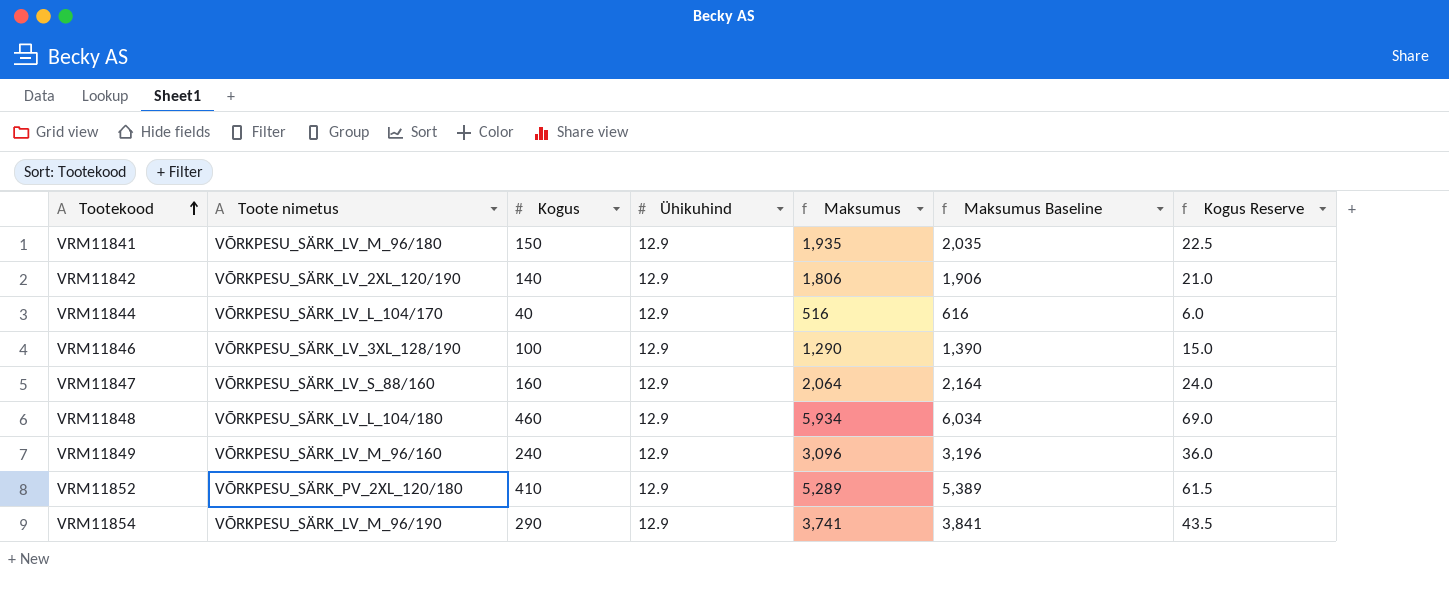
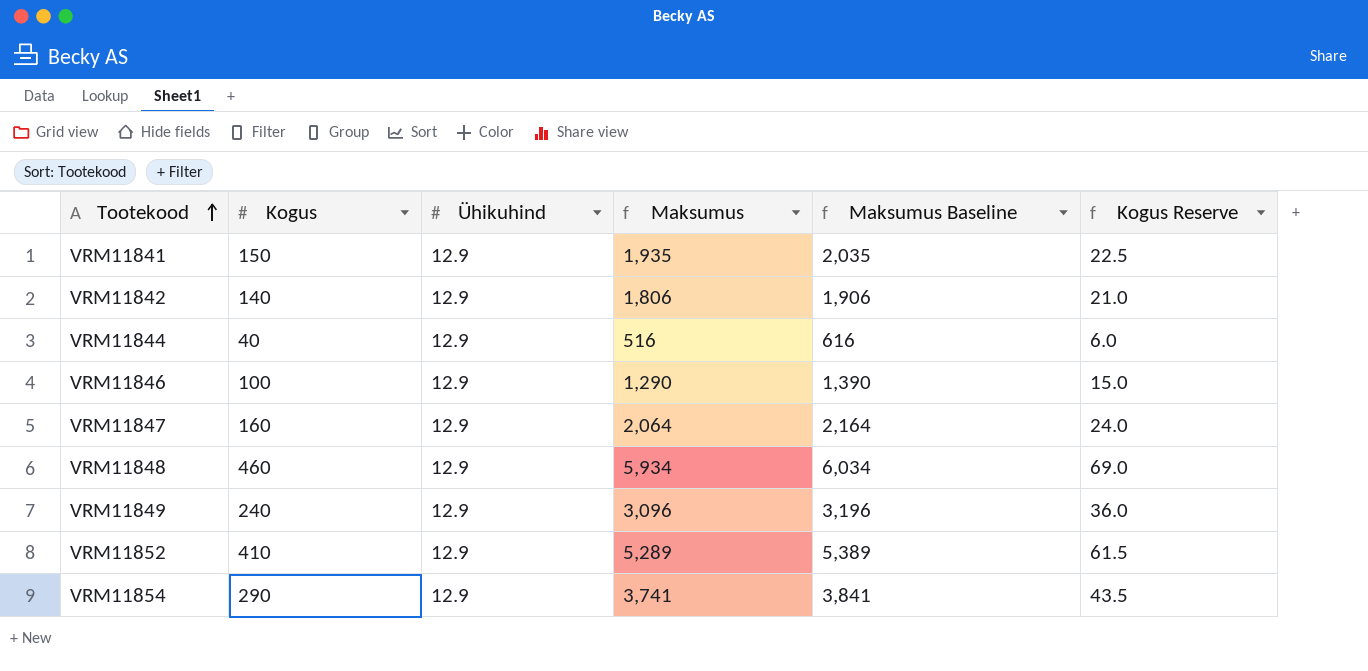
column Toote nimetus | position: 2 -> none

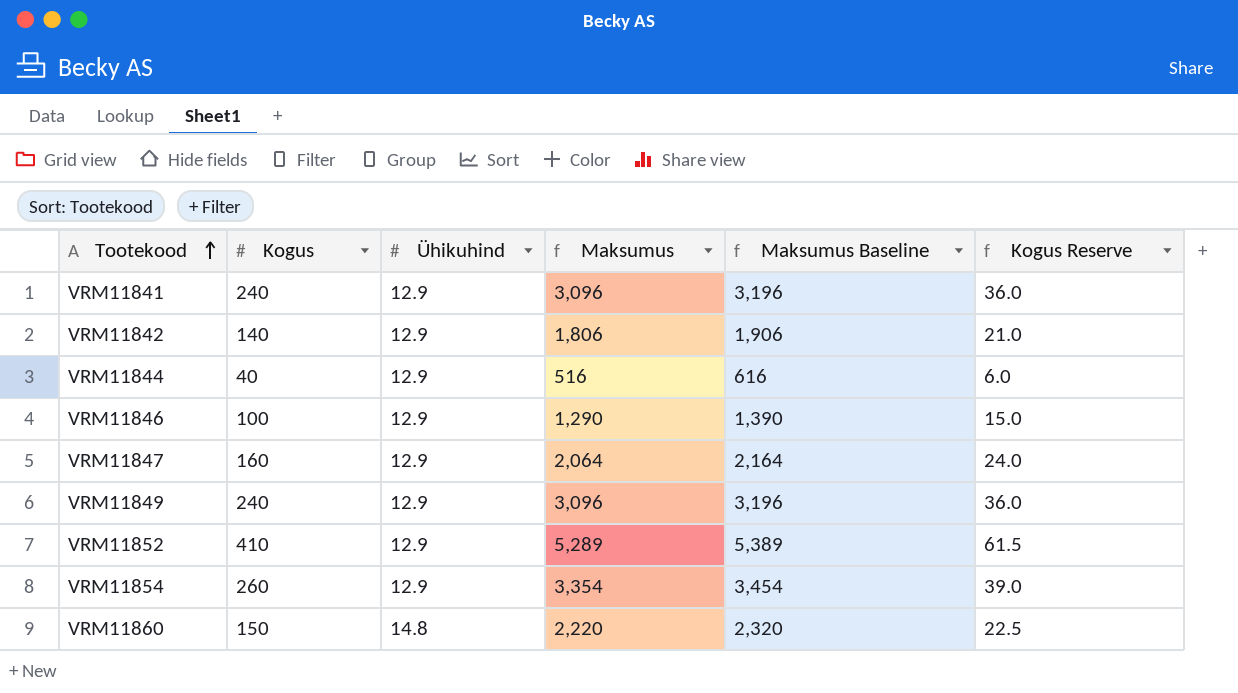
row VRM11848: 460 | 12.9 | 5,934 | 6,034 | 69.0 -> none
VRM11841 | Kogus: 150 -> 240
VRM11841 | Maksumus: 1,935 -> 3,096
VRM11841 | Maksumus Baseline: 2,035 -> 3,196
VRM11841 | Kogus Reserve: 22.5 -> 36.0
VRM11854 | Kogus: 290 -> 260
VRM11854 | Maksumus: 3,741 -> 3,354
VRM11854 | Maksumus Baseline: 3,841 -> 3,454
VRM11854 | Kogus Reserve: 43.5 -> 39.0
row VRM11860: none -> 150 | 14.8 | 2,220 | 2,320 | 22.5

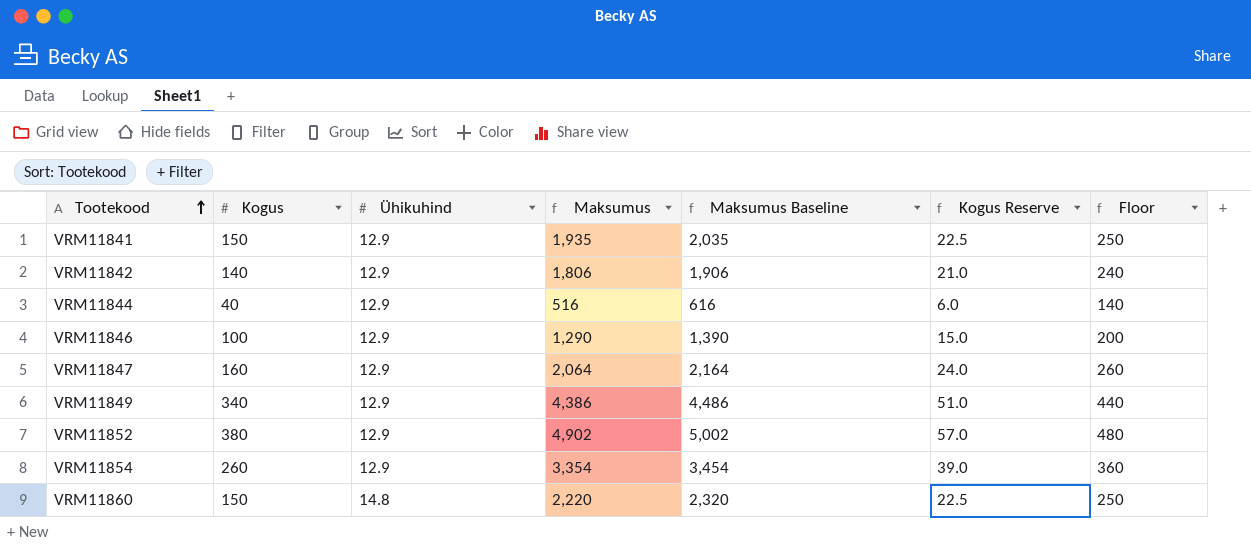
column Floor | formula: none -> [Kogus] + 100
VRM11841 | Kogus: 240 -> 150
VRM11841 | Maksumus: 3,096 -> 1,935
VRM11841 | Maksumus Baseline: 3,196 -> 2,035
VRM11841 | Kogus Reserve: 36.0 -> 22.5
VRM11849 | Kogus: 240 -> 340
VRM11849 | Maksumus: 3,096 -> 4,386
VRM11849 | Maksumus Baseline: 3,196 -> 4,486
VRM11849 | Kogus Reserve: 36.0 -> 51.0
VRM11852 | Kogus: 410 -> 380
VRM11852 | Maksumus: 5,289 -> 4,902
VRM11852 | Maksumus Baseline: 5,389 -> 5,002
VRM11852 | Kogus Reserve: 61.5 -> 57.0

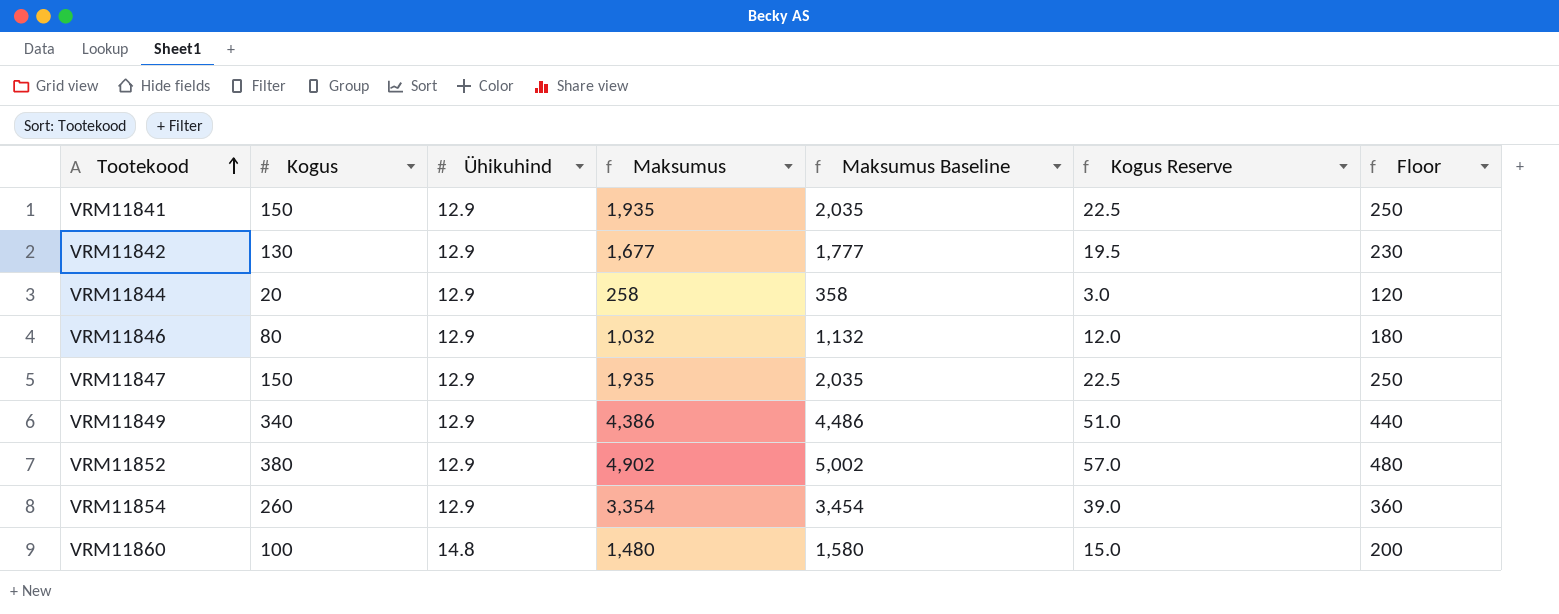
VRM11842 | Kogus: 140 -> 130
VRM11842 | Maksumus: 1,806 -> 1,677
VRM11842 | Maksumus Baseline: 1,906 -> 1,777
VRM11842 | Kogus Reserve: 21.0 -> 19.5
VRM11842 | Floor: 240 -> 230
VRM11844 | Kogus: 40 -> 20
VRM11844 | Maksumus: 516 -> 258
VRM11844 | Maksumus Baseline: 616 -> 358
VRM11844 | Kogus Reserve: 6.0 -> 3.0
VRM11844 | Floor: 140 -> 120
VRM11846 | Kogus: 100 -> 80
VRM11846 | Maksumus: 1,290 -> 1,032
VRM11846 | Maksumus Baseline: 1,390 -> 1,132
VRM11846 | Kogus Reserve: 15.0 -> 12.0
VRM11846 | Floor: 200 -> 180
VRM11847 | Kogus: 160 -> 150
VRM11847 | Maksumus: 2,064 -> 1,935
VRM11847 | Maksumus Baseline: 2,164 -> 2,035
VRM11847 | Kogus Reserve: 24.0 -> 22.5
VRM11847 | Floor: 260 -> 250
VRM11860 | Kogus: 150 -> 100
VRM11860 | Maksumus: 2,220 -> 1,480
VRM11860 | Maksumus Baseline: 2,320 -> 1,580
VRM11860 | Kogus Reserve: 22.5 -> 15.0
VRM11860 | Floor: 250 -> 200

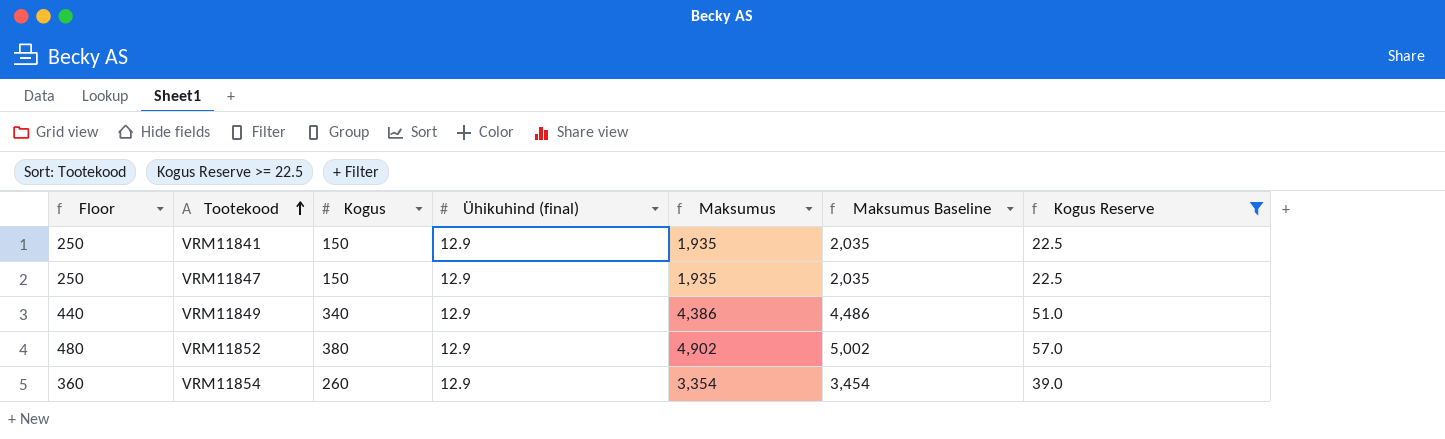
filter: none -> Kogus Reserve >= 22.5
column Floor | position: 7 -> 1
column name: Ühikuhind -> Ühikuhind (final)

